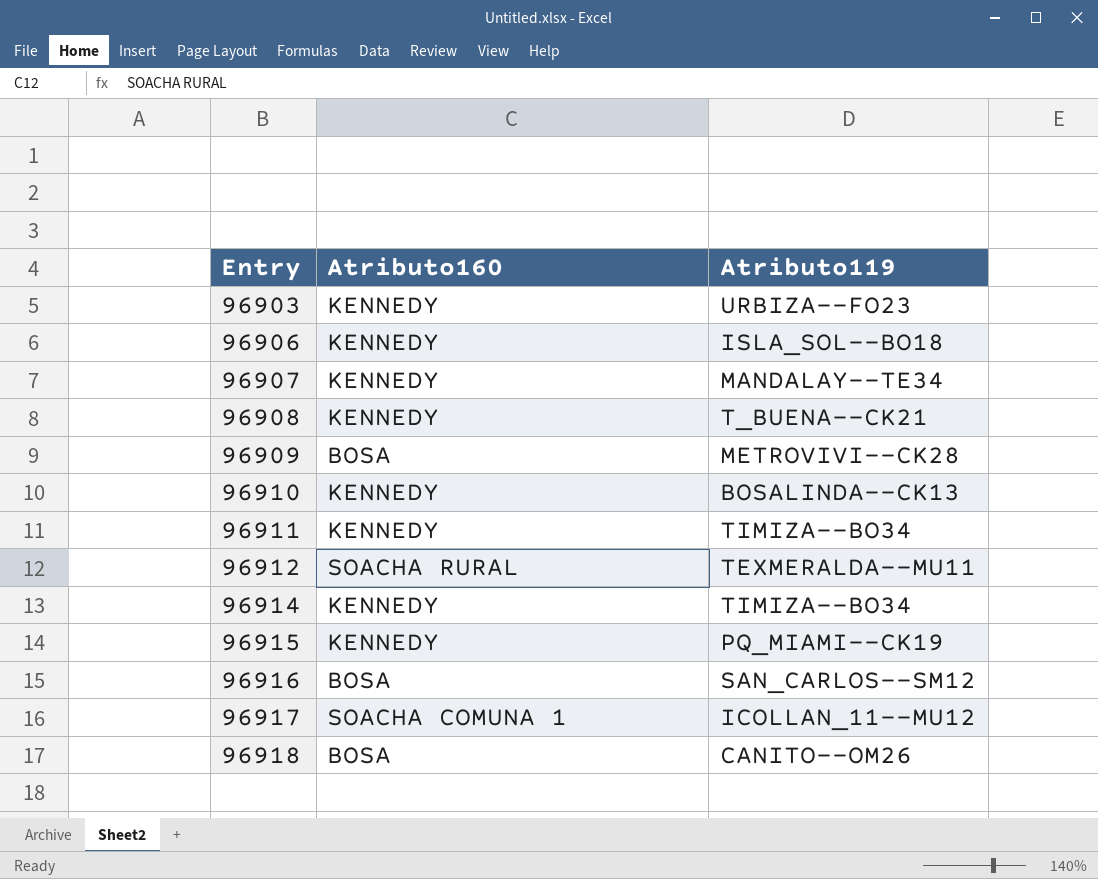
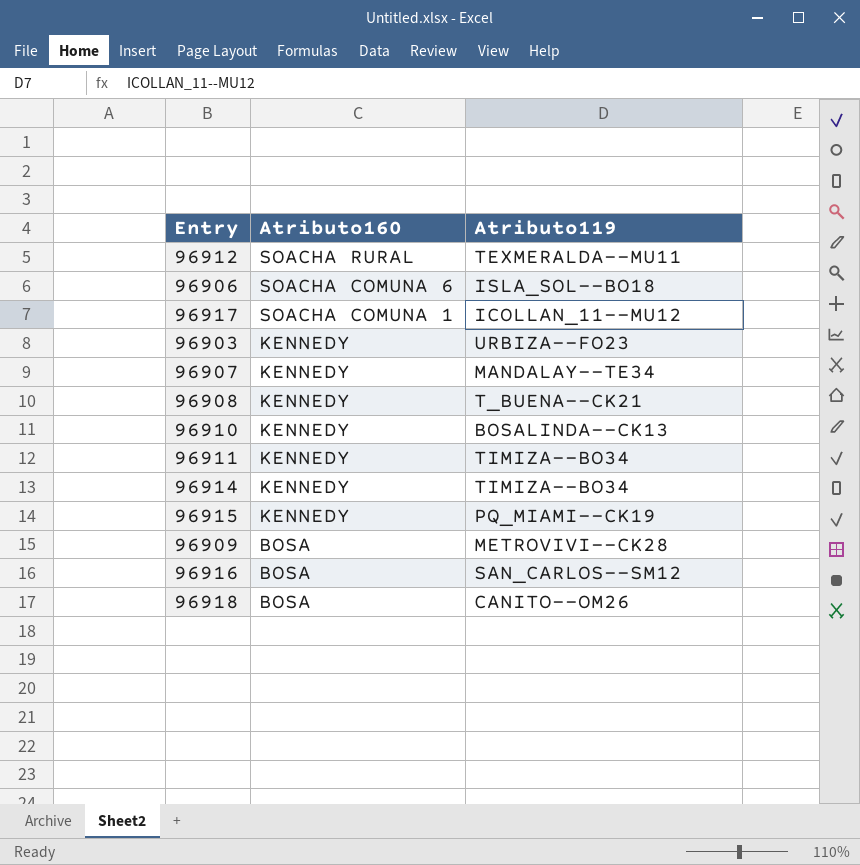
row order: Entry ascending -> Atributo160 descending
96906 | Atributo160: KENNEDY -> SOACHA COMUNA 6

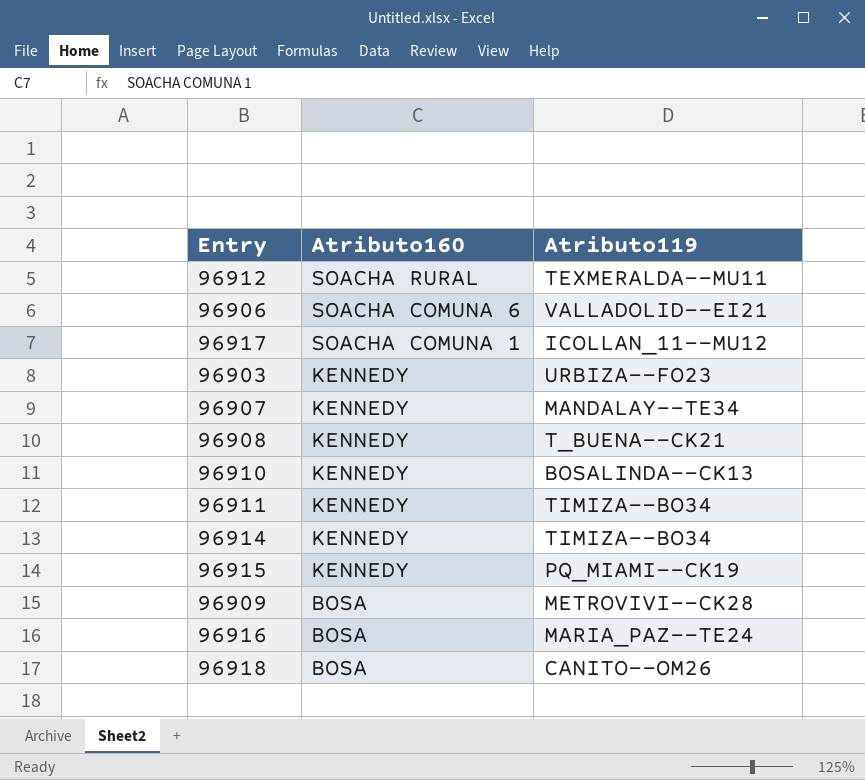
96906 | Atributo119: ISLA_SOL--BO18 -> VALLADOLID--EI21
96916 | Atributo119: SAN_CARLOS--SM12 -> MARIA_PAZ--TE24

